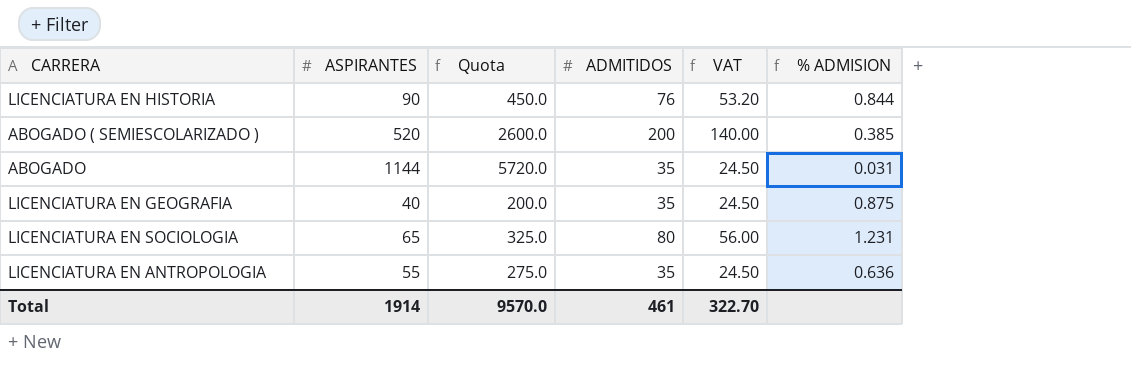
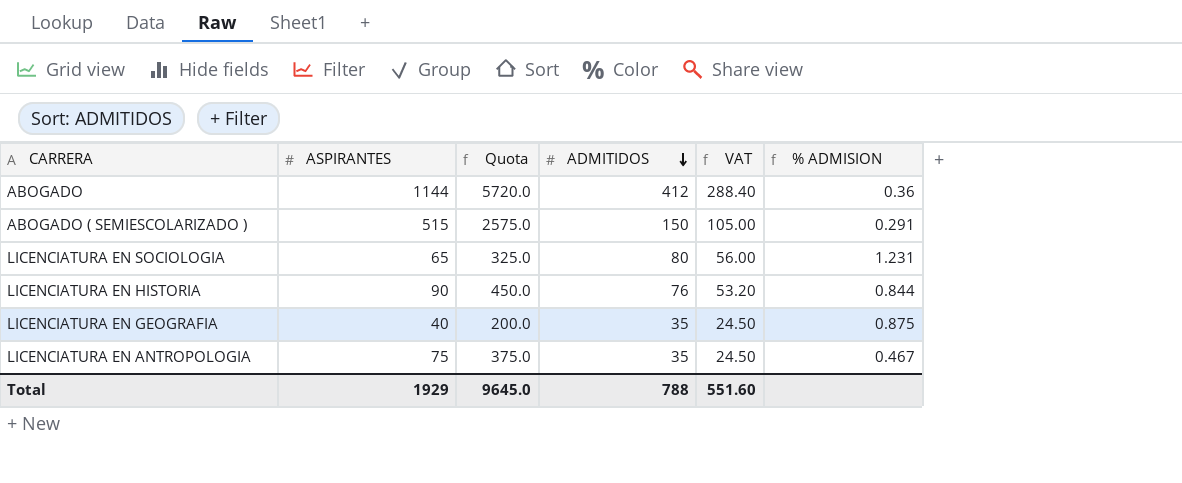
row order: none -> ADMITIDOS descending
ABOGADO | ADMITIDOS: 35 -> 412
ABOGADO | VAT: 24.50 -> 288.40
ABOGADO | % ADMISION: 0.031 -> 0.36
ABOGADO ( SEMIESCOLARIZADO ) | ASPIRANTES: 520 -> 515
ABOGADO ( SEMIESCOLARIZADO ) | Quota: 2600.0 -> 2575.0
ABOGADO ( SEMIESCOLARIZADO ) | ADMITIDOS: 200 -> 150
ABOGADO ( SEMIESCOLARIZADO ) | VAT: 140.00 -> 105.00
ABOGADO ( SEMIESCOLARIZADO ) | % ADMISION: 0.385 -> 0.291
LICENCIATURA EN ANTROPOLOGIA | ASPIRANTES: 55 -> 75
LICENCIATURA EN ANTROPOLOGIA | Quota: 275.0 -> 375.0
LICENCIATURA EN ANTROPOLOGIA | % ADMISION: 0.636 -> 0.467
Total | ASPIRANTES: 1914 -> 1929
Total | Quota: 9570.0 -> 9645.0
Total | ADMITIDOS: 461 -> 788
Total | VAT: 322.70 -> 551.60

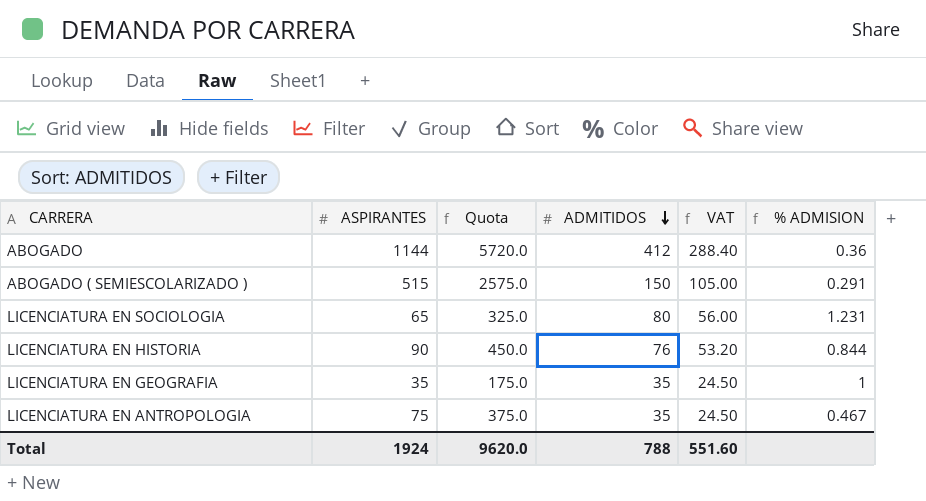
LICENCIATURA EN GEOGRAFIA | ASPIRANTES: 40 -> 35
LICENCIATURA EN GEOGRAFIA | Quota: 200.0 -> 175.0
LICENCIATURA EN GEOGRAFIA | % ADMISION: 0.875 -> 1
Total | ASPIRANTES: 1929 -> 1924
Total | Quota: 9645.0 -> 9620.0

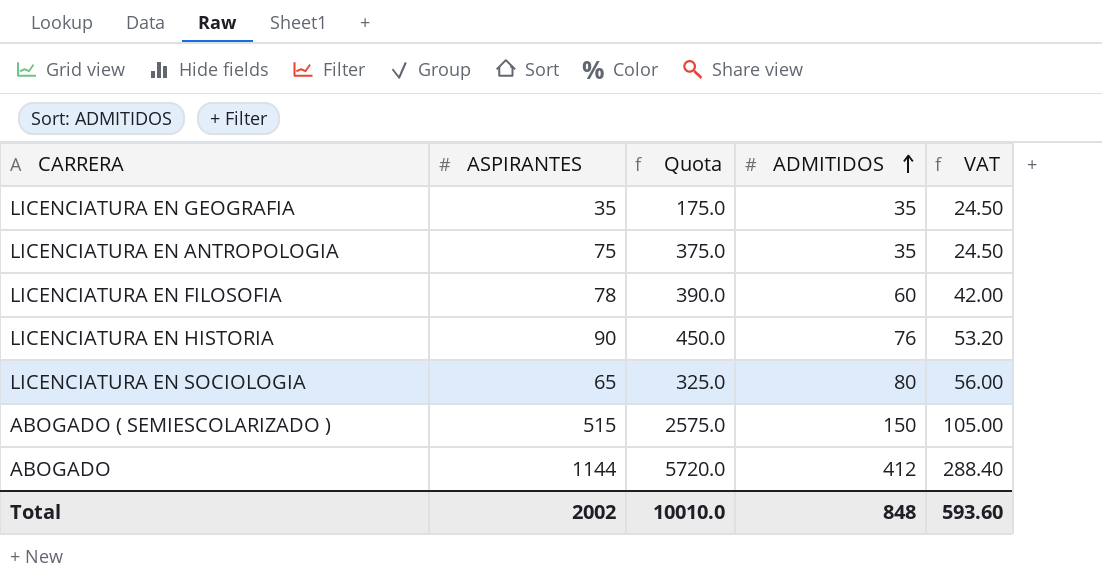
row order: ADMITIDOS descending -> ADMITIDOS ascending
column % ADMISION | formula: [ADMITIDOS] / [ASPIRANTES] -> none
row LICENCIATURA EN FILOSOFIA: none -> 78 | 390.0 | 60 | 42.00
Total | ASPIRANTES: 1924 -> 2002
Total | Quota: 9620.0 -> 10010.0
Total | ADMITIDOS: 788 -> 848
Total | VAT: 551.60 -> 593.60

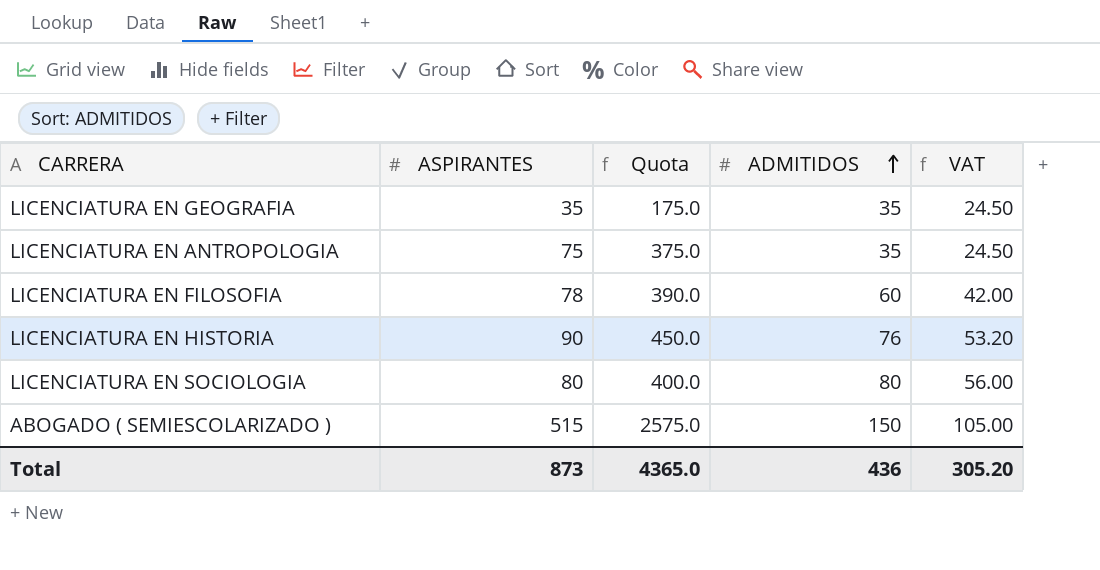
row ABOGADO: 1144 | 5720.0 | 412 | 288.40 -> none
LICENCIATURA EN SOCIOLOGIA | ASPIRANTES: 65 -> 80
LICENCIATURA EN SOCIOLOGIA | Quota: 325.0 -> 400.0
Total | ASPIRANTES: 2002 -> 873
Total | Quota: 10010.0 -> 4365.0
Total | ADMITIDOS: 848 -> 436
Total | VAT: 593.60 -> 305.20

